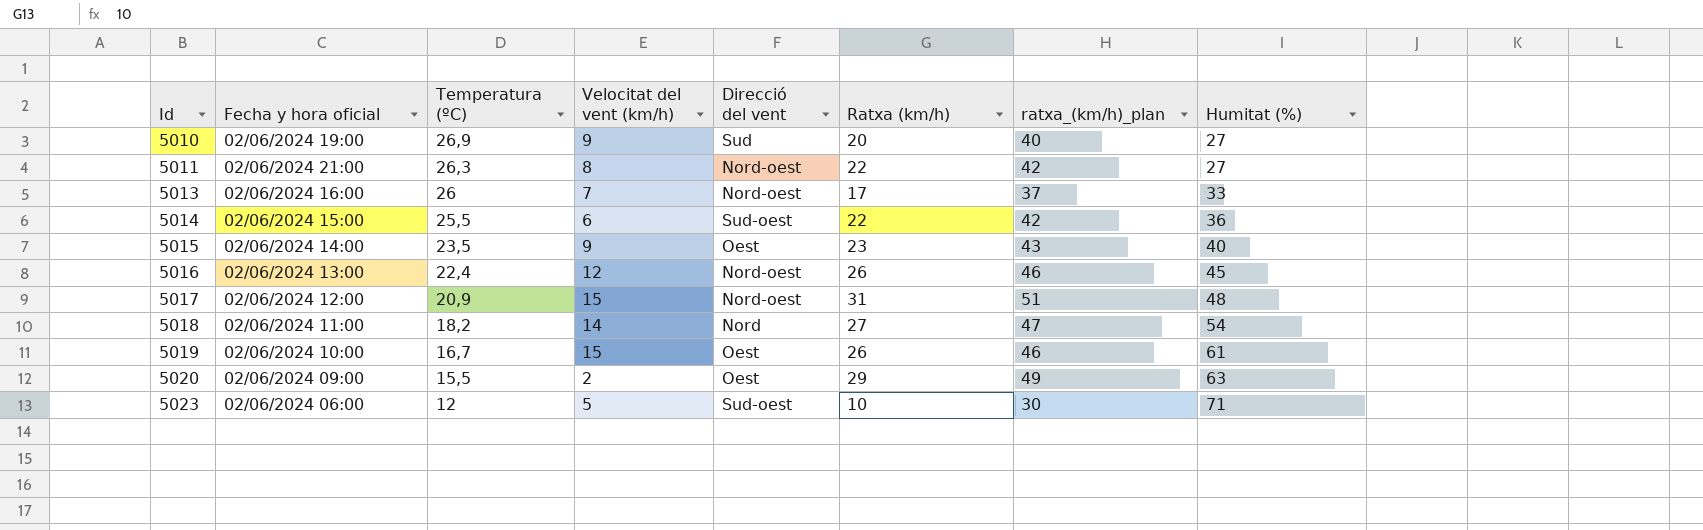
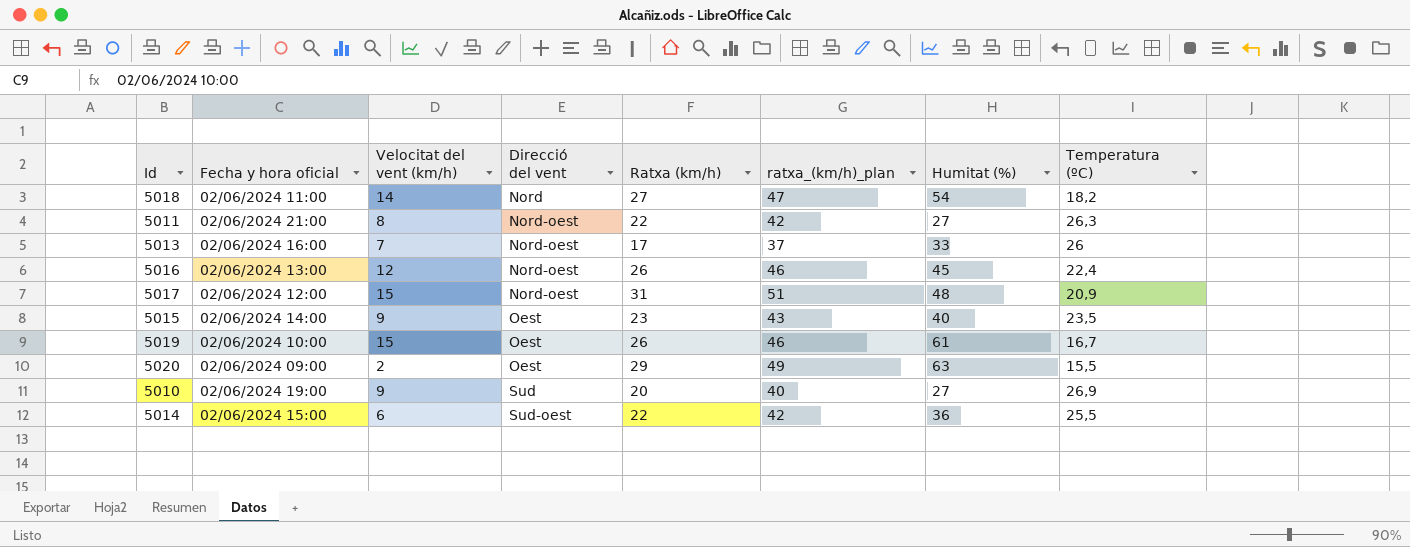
row order: Id ascending -> Direcció del vent ascending
column Temperatura (ºC) | position: 3 -> 8
row 5023: 02/06/2024 06:00 | 12 | 5 | Sud-oest | 10 | 30 | 71 -> none

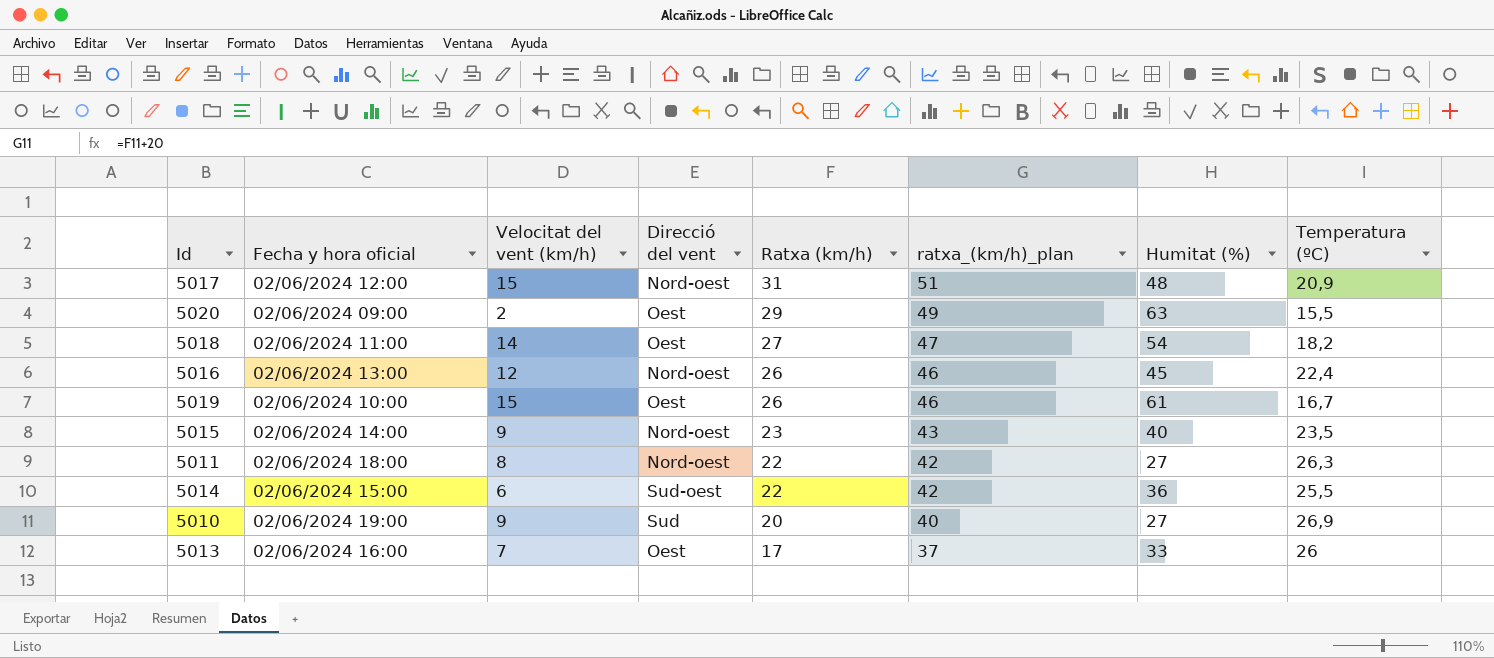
row order: Direcció del vent ascending -> Ratxa (km/h) descending
5018 | Direcció del vent: Nord -> Oest
5015 | Direcció del vent: Oest -> Nord-oest
5011 | Fecha y hora oficial: 02/06/2024 21:00 -> 02/06/2024 18:00
5013 | Direcció del vent: Nord-oest -> Oest

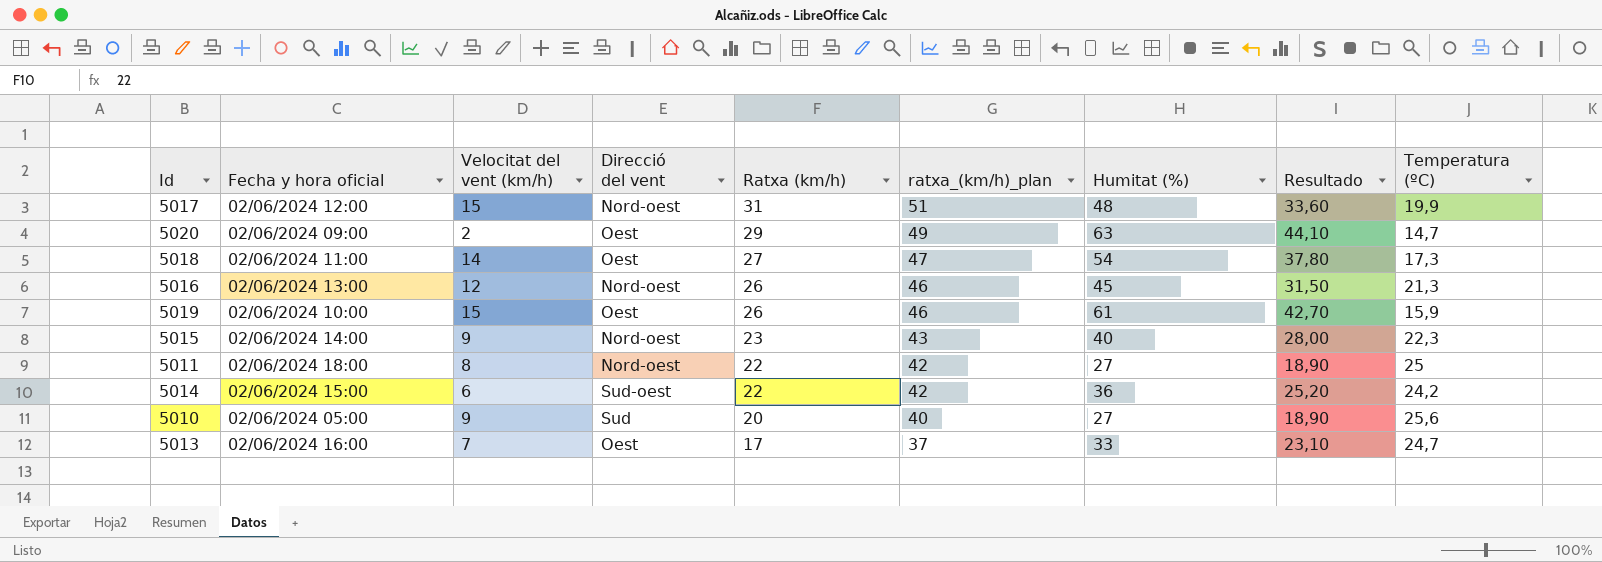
column Resultado | formula: none -> [Humitat (%)] * 0,7
5017 | Temperatura (ºC): 20,9 -> 19,9
5020 | Temperatura (ºC): 15,5 -> 14,7
5018 | Temperatura (ºC): 18,2 -> 17,3
5016 | Temperatura (ºC): 22,4 -> 21,3
5019 | Temperatura (ºC): 16,7 -> 15,9
5015 | Temperatura (ºC): 23,5 -> 22,3
5011 | Temperatura (ºC): 26,3 -> 25
5014 | Temperatura (ºC): 25,5 -> 24,2
5010 | Fecha y hora oficial: 02/06/2024 19:00 -> 02/06/2024 05:00
5010 | Temperatura (ºC): 26,9 -> 25,6
5013 | Temperatura (ºC): 26 -> 24,7

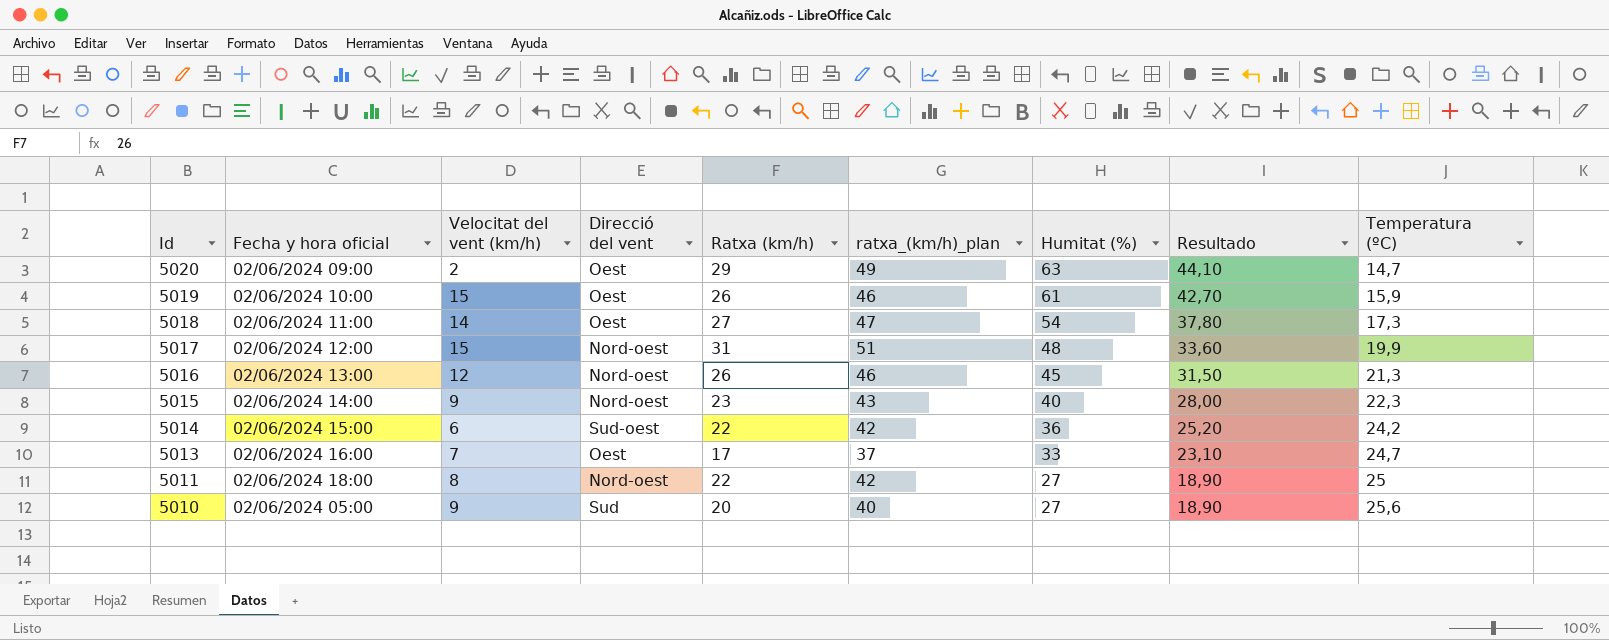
row order: Ratxa (km/h) descending -> Id descending

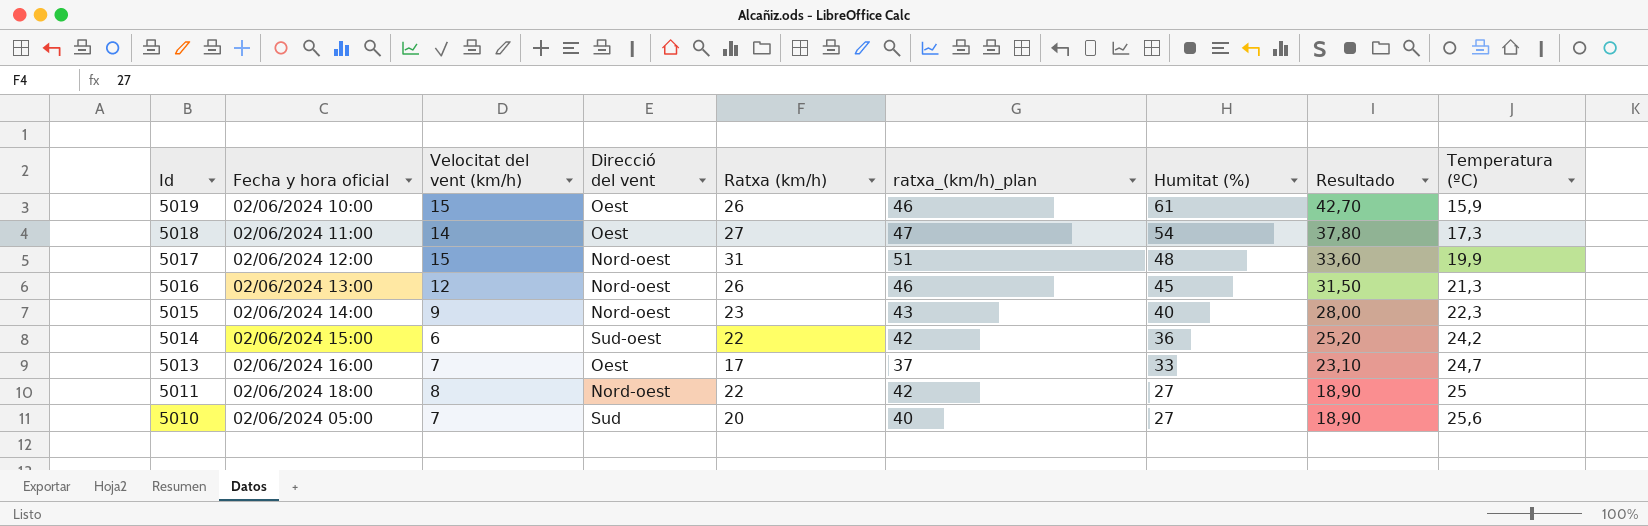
row 5020: 02/06/2024 09:00 | 2 | Oest | 29 | 49 | 63 | 44,10 | 14,7 -> none
5010 | Velocitat del vent (km/h): 9 -> 7

